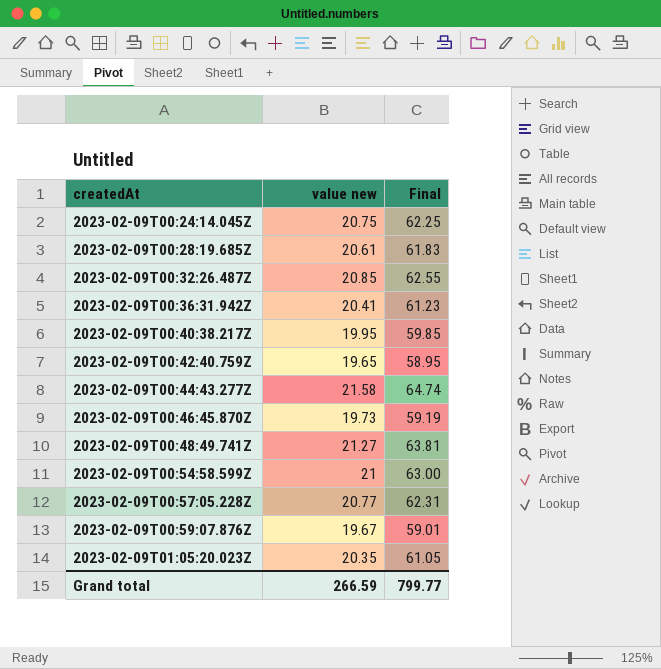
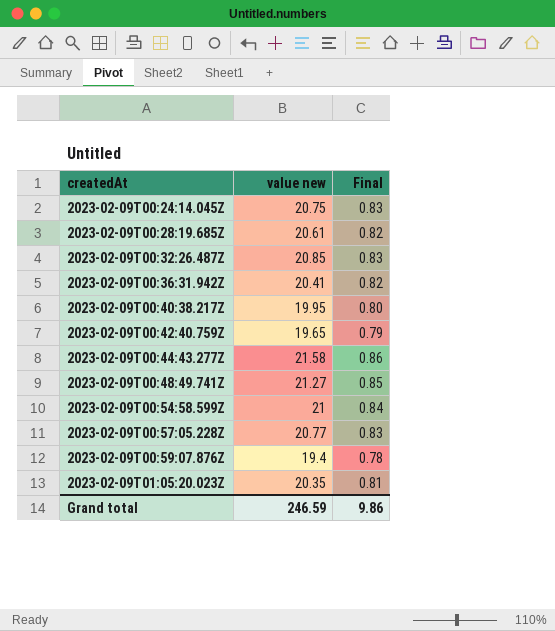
column Final | formula: [value new] * 3 -> [value new] * 0.04
row 2023-02-09T00:46:45.870Z: 19.73 | 59.19 -> none
2023-02-09T00:59:07.876Z | value new: 19.67 -> 19.4
Grand total | value new: 266.59 -> 246.59
Grand total | Final: 799.77 -> 9.86

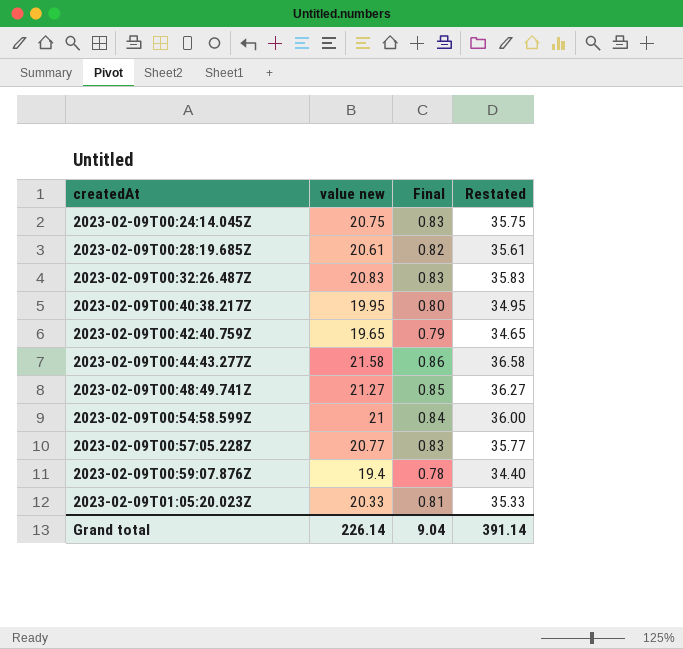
column Restated | formula: none -> [value new] + 15
row 2023-02-09T00:36:31.942Z: 20.41 | 0.82 -> none
2023-02-09T00:32:26.487Z | value new: 20.85 -> 20.83
2023-02-09T01:05:20.023Z | value new: 20.35 -> 20.33
Grand total | value new: 246.59 -> 226.14
Grand total | Final: 9.86 -> 9.04

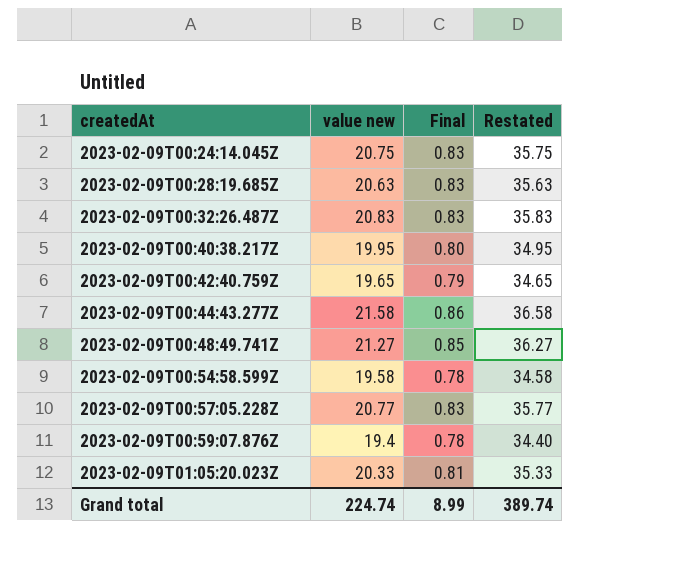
2023-02-09T00:28:19.685Z | value new: 20.61 -> 20.63
2023-02-09T00:28:19.685Z | Final: 0.82 -> 0.83
2023-02-09T00:28:19.685Z | Restated: 35.61 -> 35.63
2023-02-09T00:54:58.599Z | value new: 21 -> 19.58
2023-02-09T00:54:58.599Z | Final: 0.84 -> 0.78
2023-02-09T00:54:58.599Z | Restated: 36.00 -> 34.58
Grand total | value new: 226.14 -> 224.74
Grand total | Final: 9.04 -> 8.99
Grand total | Restated: 391.14 -> 389.74

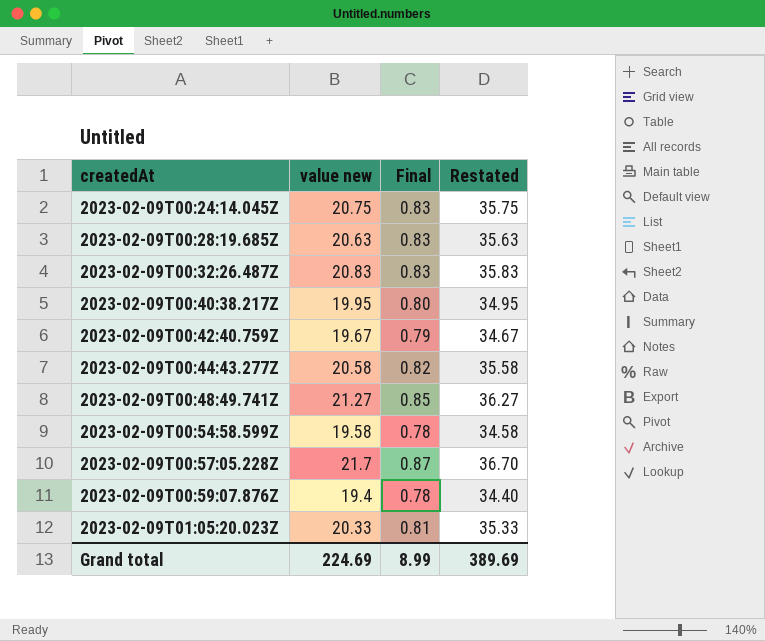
2023-02-09T00:42:40.759Z | value new: 19.65 -> 19.67
2023-02-09T00:42:40.759Z | Restated: 34.65 -> 34.67
2023-02-09T00:44:43.277Z | value new: 21.58 -> 20.58
2023-02-09T00:44:43.277Z | Final: 0.86 -> 0.82
2023-02-09T00:44:43.277Z | Restated: 36.58 -> 35.58
2023-02-09T00:57:05.228Z | value new: 20.77 -> 21.7
2023-02-09T00:57:05.228Z | Final: 0.83 -> 0.87
2023-02-09T00:57:05.228Z | Restated: 35.77 -> 36.70
Grand total | value new: 224.74 -> 224.69
Grand total | Restated: 389.74 -> 389.69

